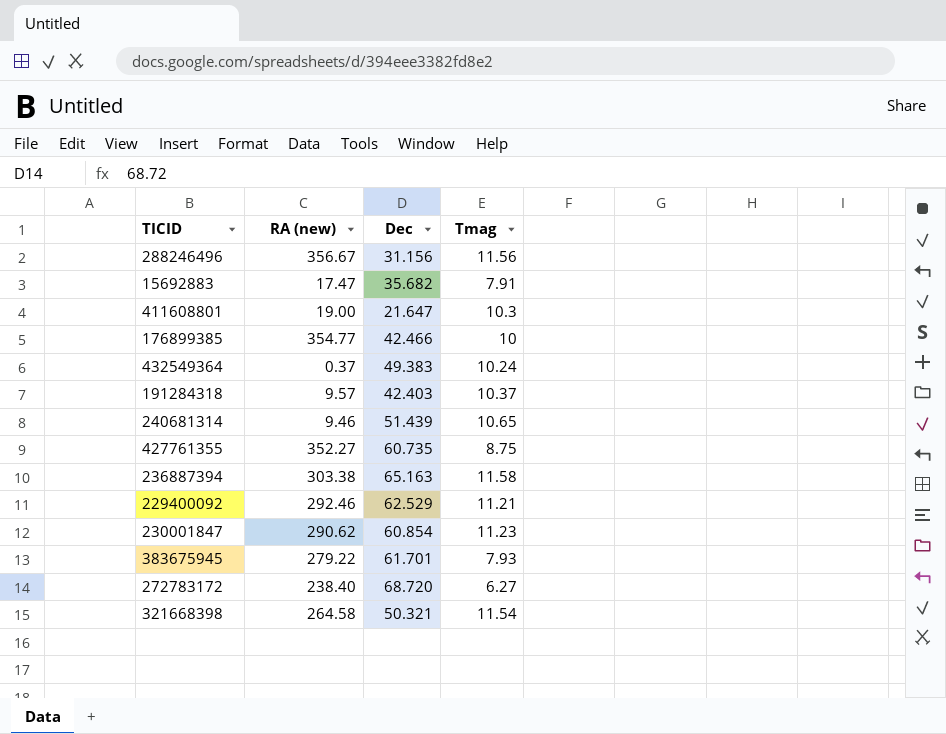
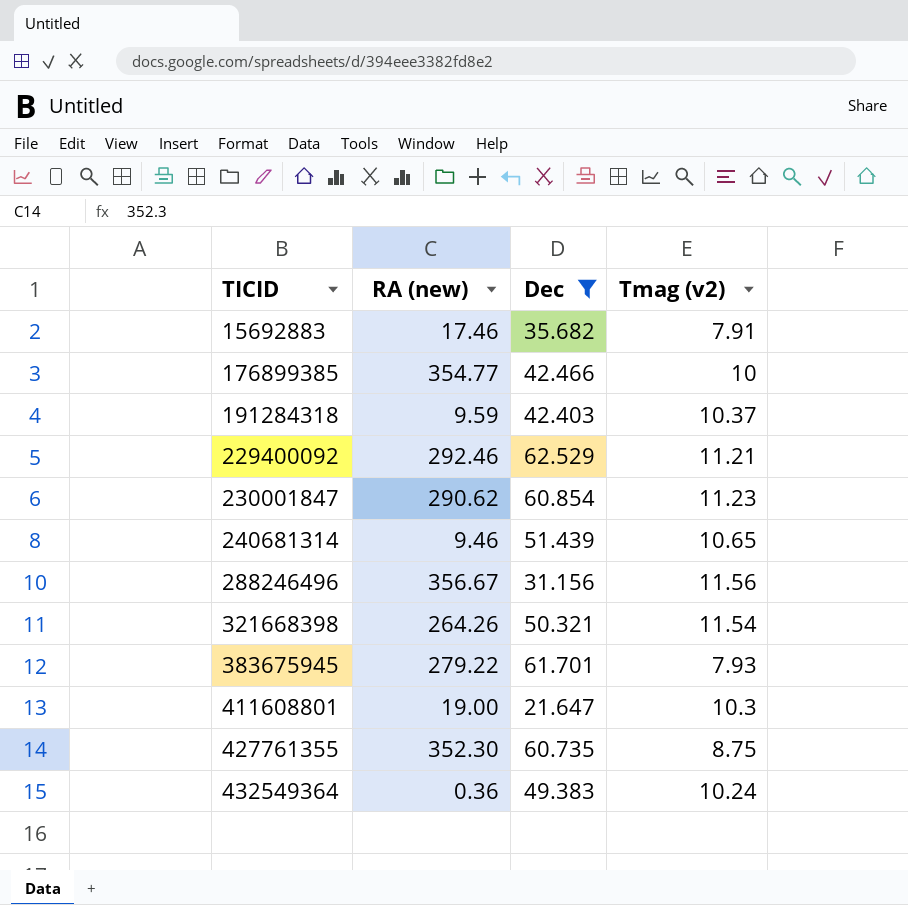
filter: none -> Dec <= 62.529
row order: none -> TICID ascending
column name: Tmag -> Tmag (v2)
15692883 | RA (new): 17.47 -> 17.46
191284318 | RA (new): 9.57 -> 9.59
321668398 | RA (new): 264.58 -> 264.26
427761355 | RA (new): 352.27 -> 352.30
432549364 | RA (new): 0.37 -> 0.36

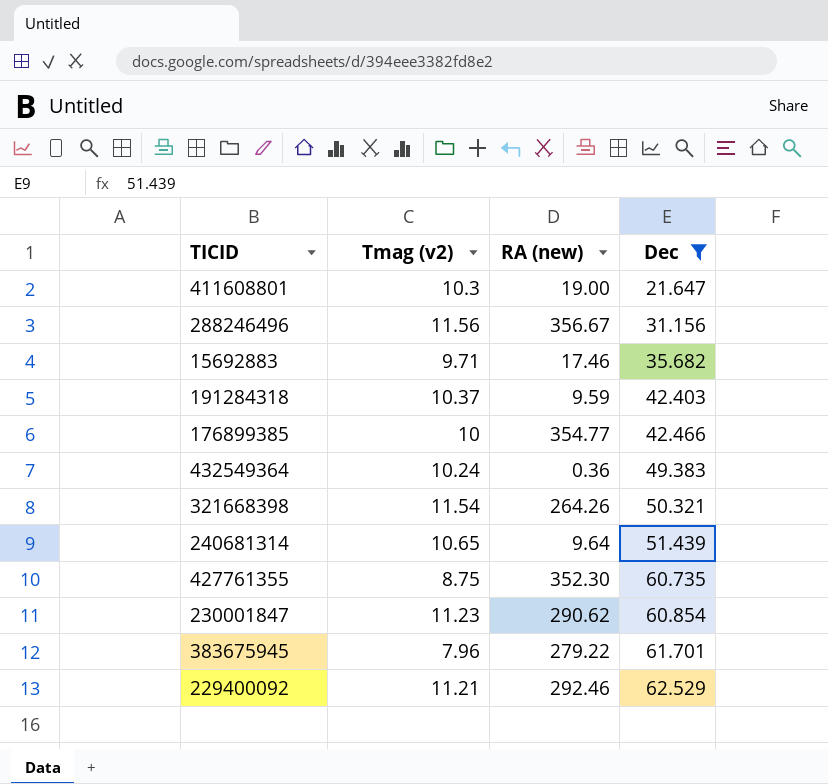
row order: TICID ascending -> Dec ascending
column Tmag (v2) | position: 4 -> 2
15692883 | Tmag (v2): 7.91 -> 9.71
240681314 | RA (new): 9.46 -> 9.64
383675945 | Tmag (v2): 7.93 -> 7.96

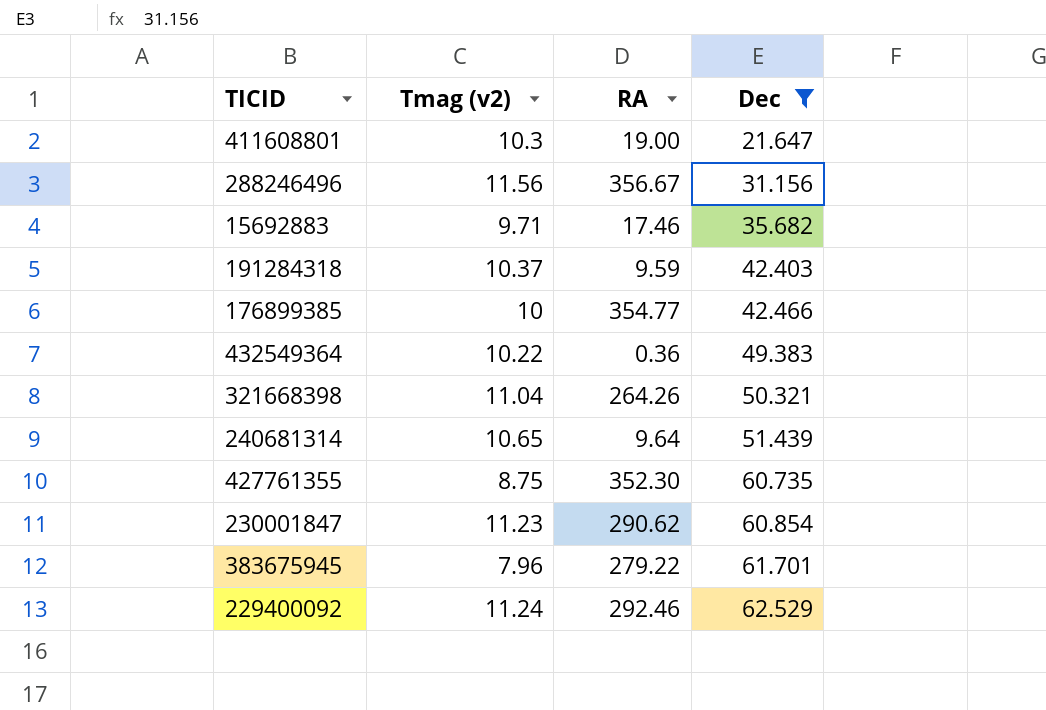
column name: RA (new) -> RA
432549364 | Tmag (v2): 10.24 -> 10.22
321668398 | Tmag (v2): 11.54 -> 11.04
229400092 | Tmag (v2): 11.21 -> 11.24

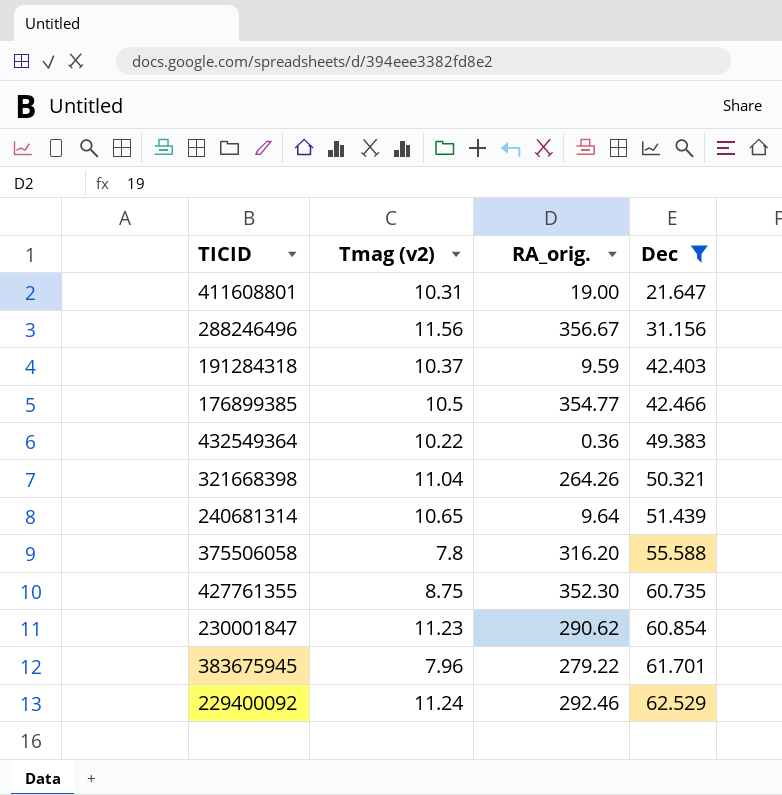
column name: RA -> RA_orig.
row 15692883: 9.71 | 17.46 | 35.682 -> none
411608801 | Tmag (v2): 10.3 -> 10.31
176899385 | Tmag (v2): 10 -> 10.5
row 375506058: none -> 7.8 | 316.20 | 55.588

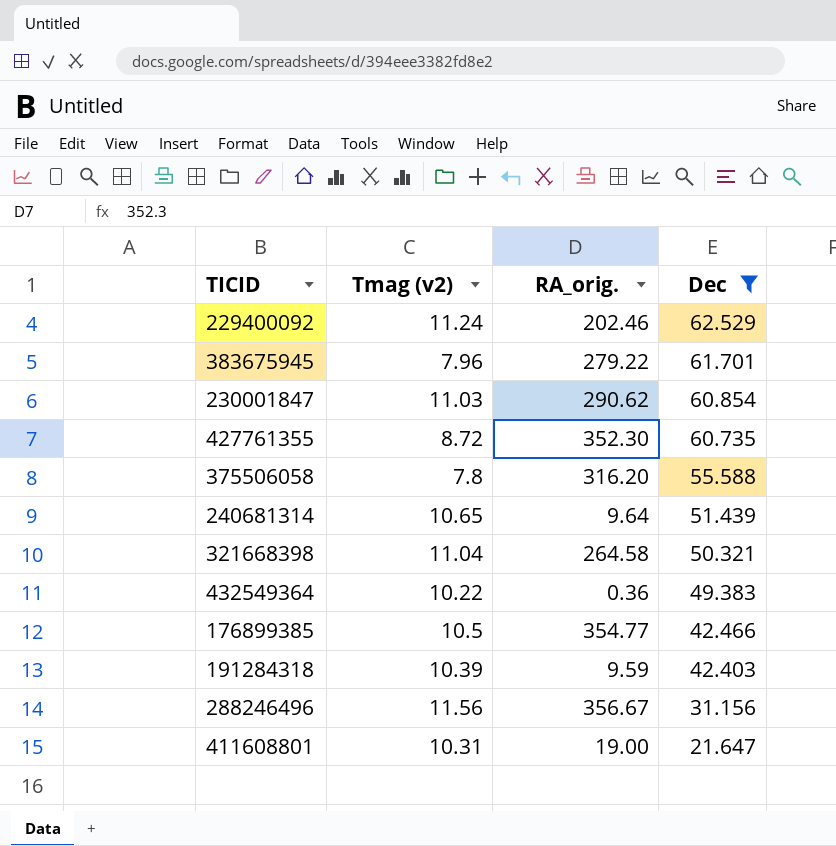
row order: Dec ascending -> Dec descending
229400092 | RA_orig.: 292.46 -> 202.46
230001847 | Tmag (v2): 11.23 -> 11.03
427761355 | Tmag (v2): 8.75 -> 8.72
321668398 | RA_orig.: 264.26 -> 264.58
191284318 | Tmag (v2): 10.37 -> 10.39

